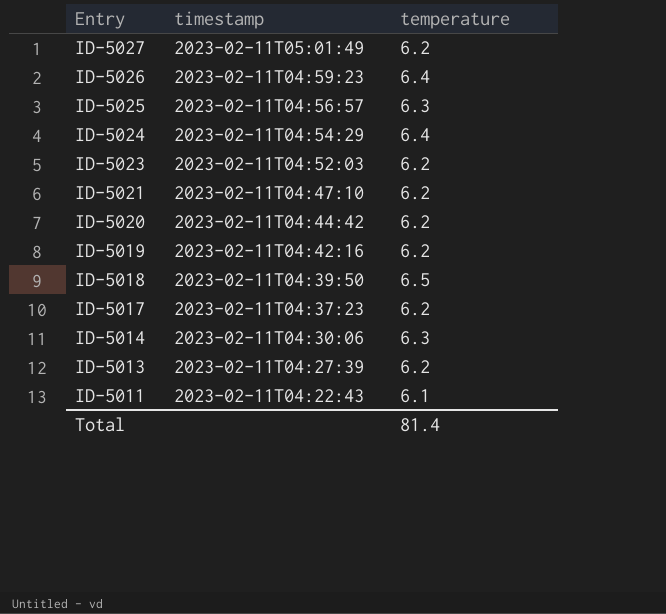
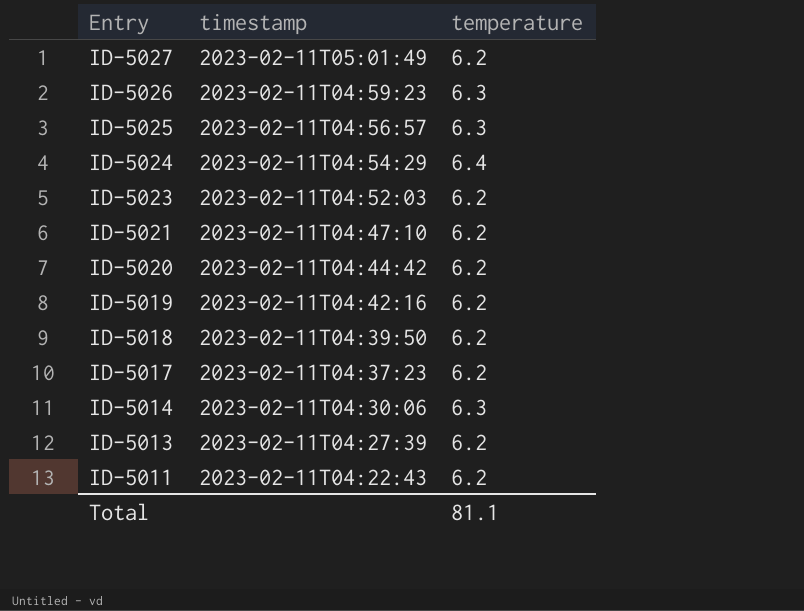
ID-5026 | temperature: 6.4 -> 6.3
ID-5018 | temperature: 6.5 -> 6.2
ID-5011 | temperature: 6.1 -> 6.2
Total | temperature: 81.4 -> 81.1

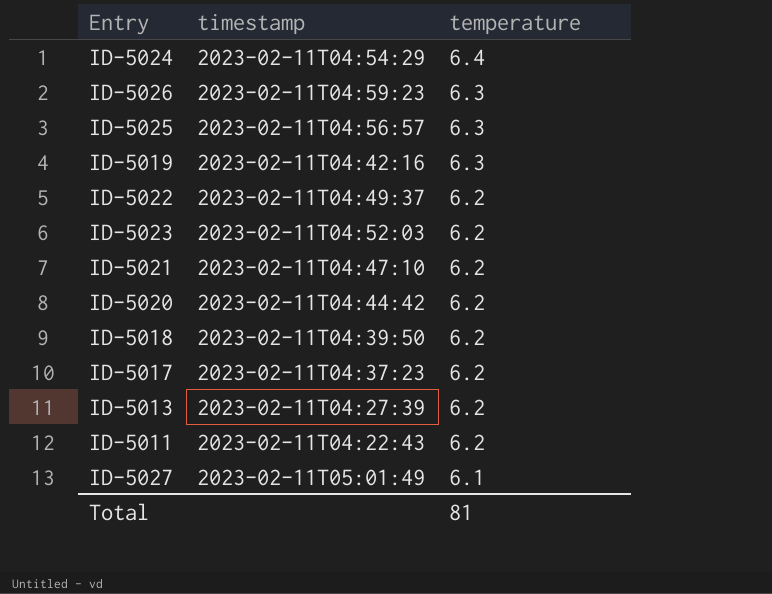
row order: Entry descending -> temperature descending
row ID-5014: 2023-02-11T04:30:06 | 6.3 -> none
ID-5019 | temperature: 6.2 -> 6.3
row ID-5022: none -> 2023-02-11T04:49:37 | 6.2
ID-5027 | temperature: 6.2 -> 6.1
Total | temperature: 81.1 -> 81

